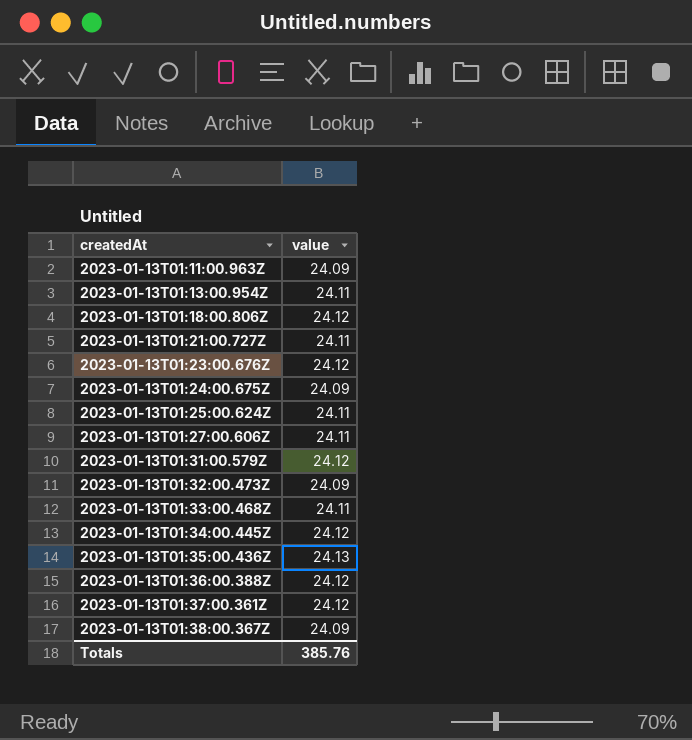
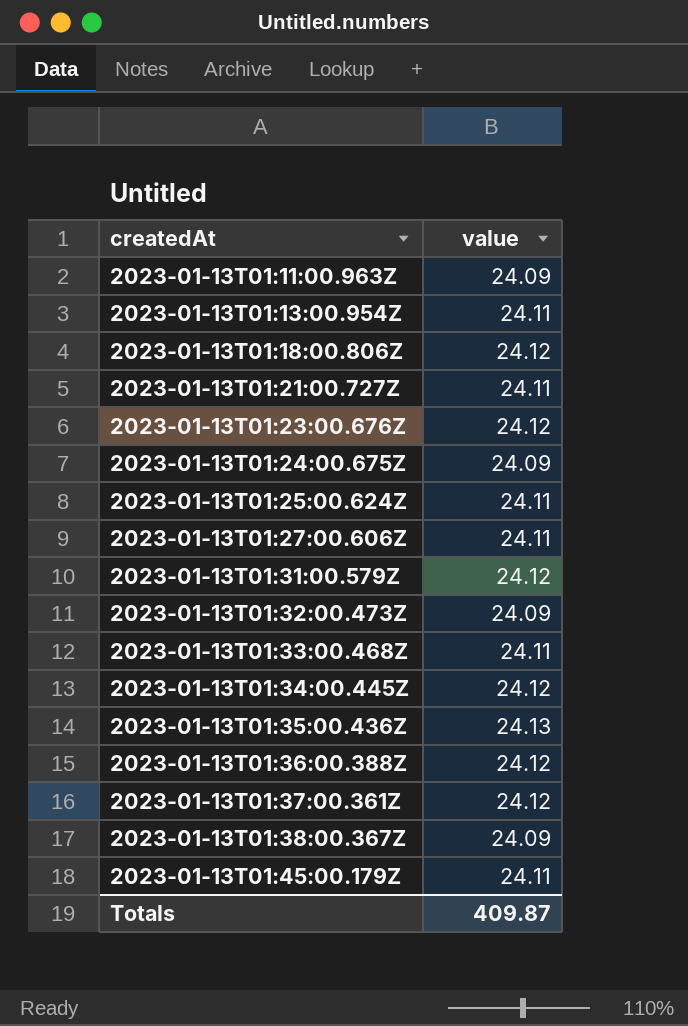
row 2023-01-13T01:45:00.179Z: none -> 24.11
Totals | value: 385.76 -> 409.87

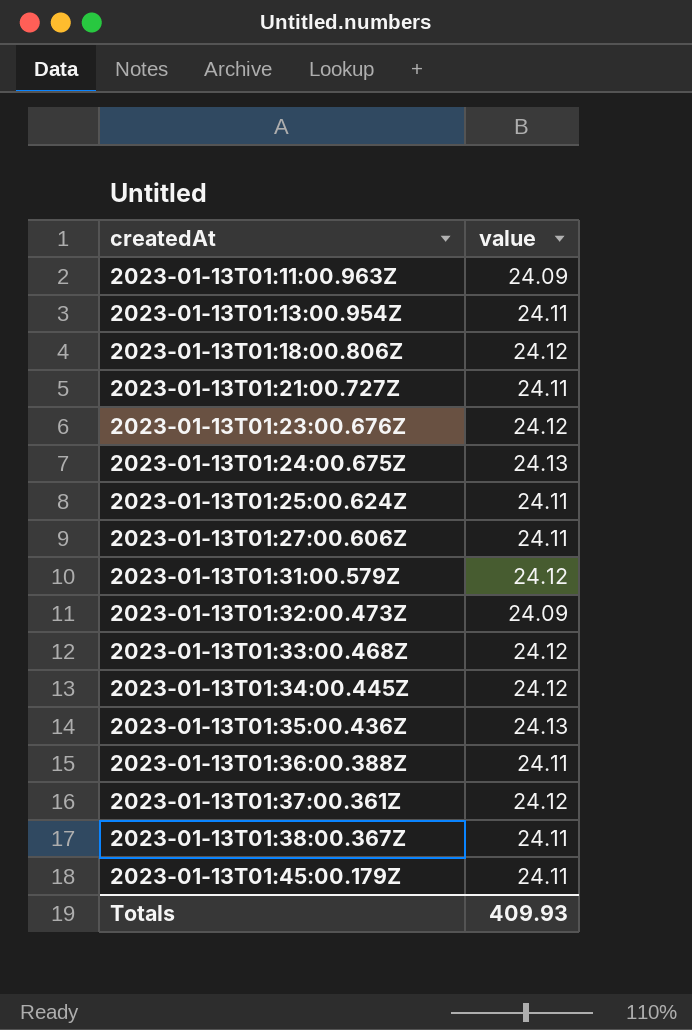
2023-01-13T01:24:00.675Z | value: 24.09 -> 24.13
2023-01-13T01:33:00.468Z | value: 24.11 -> 24.12
2023-01-13T01:36:00.388Z | value: 24.12 -> 24.11
2023-01-13T01:38:00.367Z | value: 24.09 -> 24.11
Totals | value: 409.87 -> 409.93

